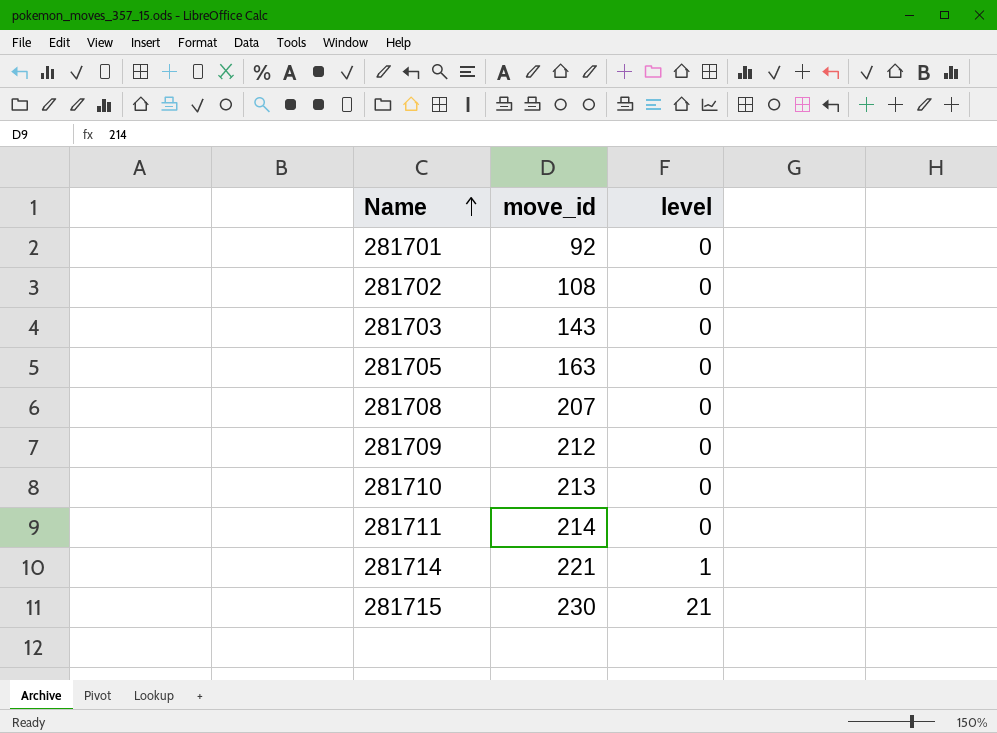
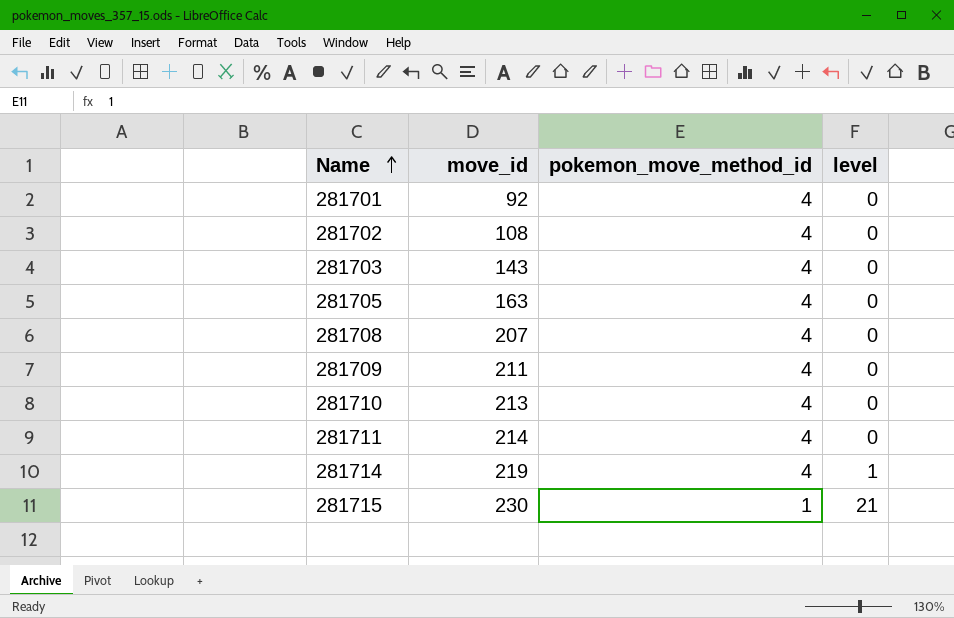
column pokemon_move_method_id | position: none -> 3
281709 | move_id: 212 -> 211
281714 | move_id: 221 -> 219

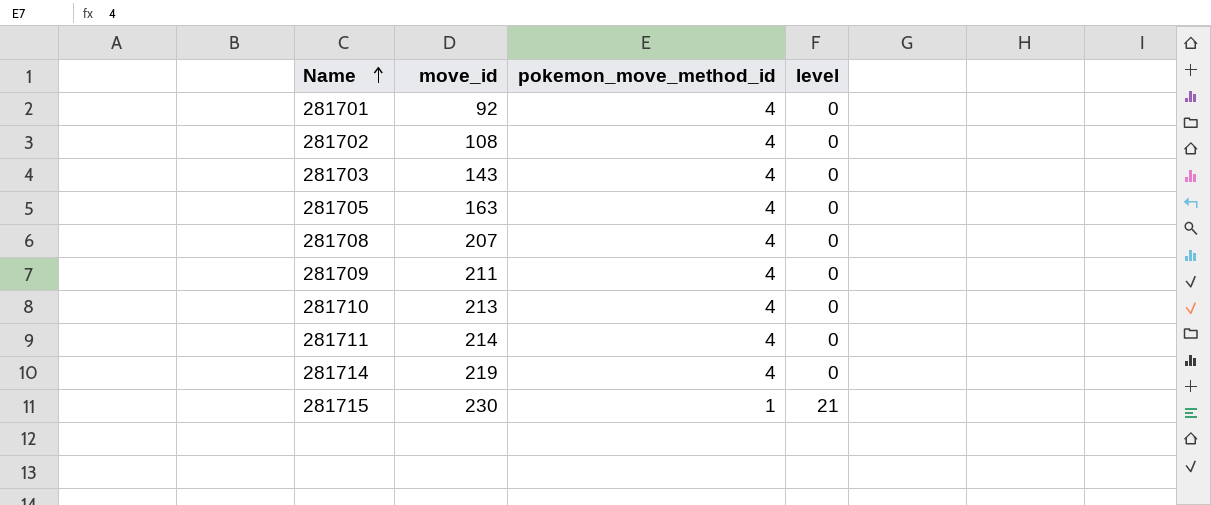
281714 | level: 1 -> 0

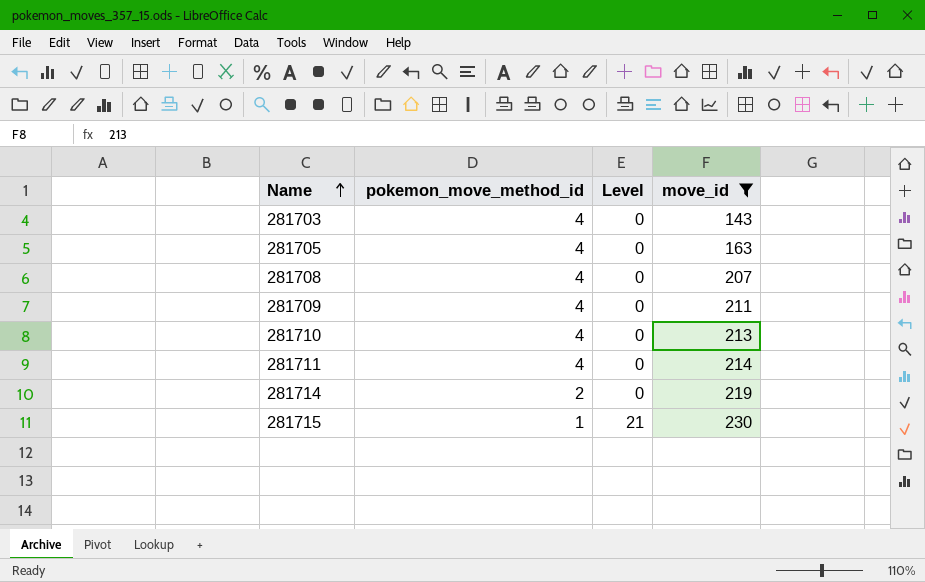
filter: none -> move_id >= 143
column name: level -> Level
column move_id | position: 2 -> 4
281714 | pokemon_move_method_id: 4 -> 2

